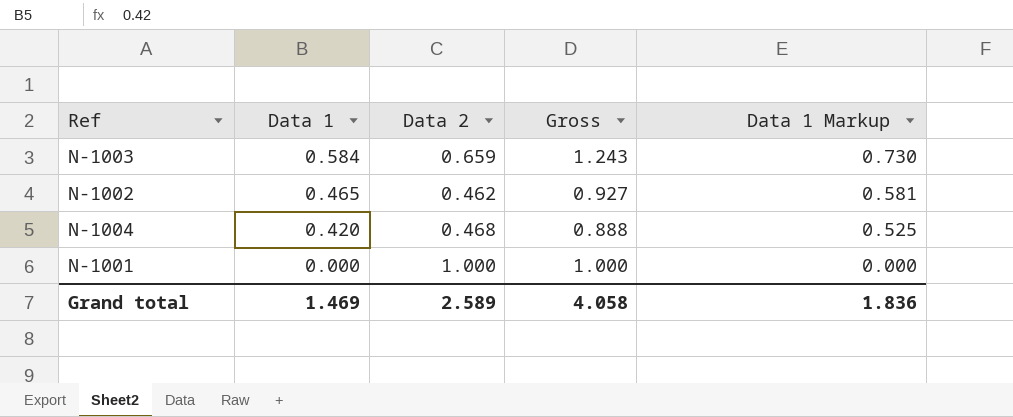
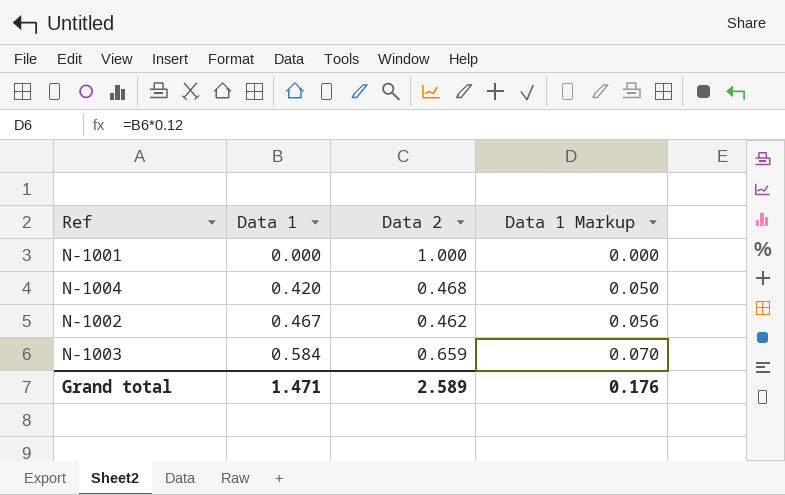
row order: Data 1 descending -> Data 1 ascending
column Gross | formula: [Data 1] + [Data 2] -> none
column Data 1 Markup | formula: [Data 1] * 1.25 -> [Data 1] * 0.12
N-1002 | Data 1: 0.465 -> 0.467
Grand total | Data 1: 1.469 -> 1.471
Grand total | Data 1 Markup: 1.836 -> 0.176

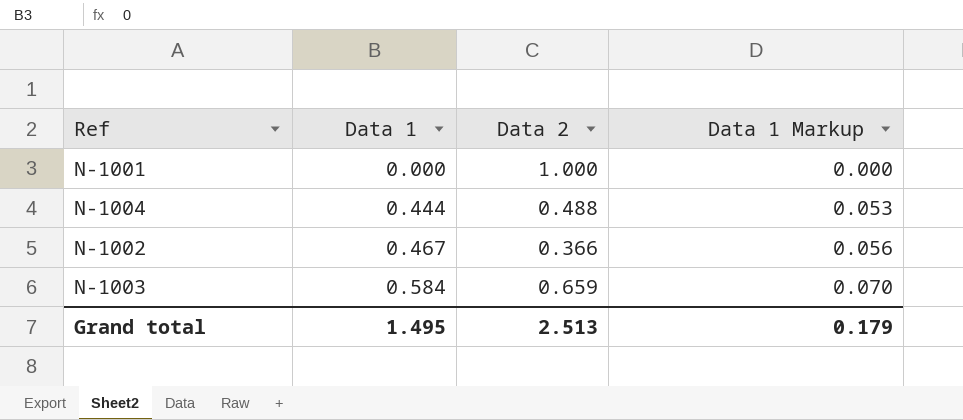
N-1004 | Data 1: 0.420 -> 0.444
N-1004 | Data 2: 0.468 -> 0.488
N-1004 | Data 1 Markup: 0.050 -> 0.053
N-1002 | Data 2: 0.462 -> 0.366
Grand total | Data 1: 1.471 -> 1.495
Grand total | Data 2: 2.589 -> 2.513
Grand total | Data 1 Markup: 0.176 -> 0.179

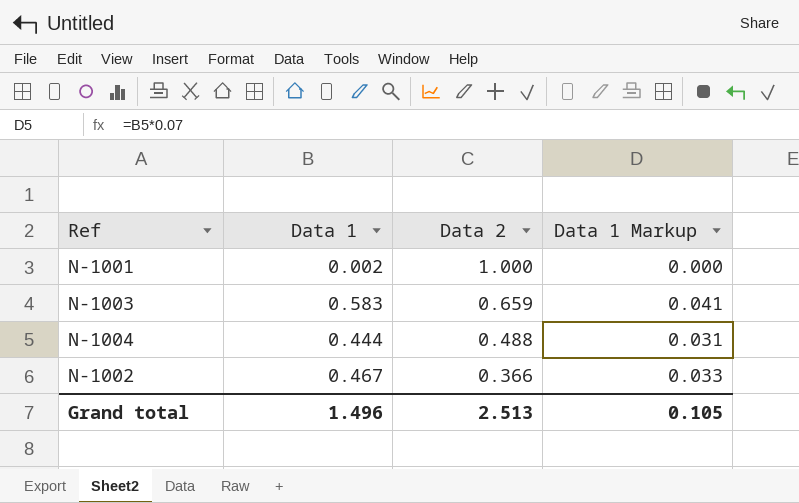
row order: Data 1 ascending -> Data 2 descending
column Data 1 Markup | formula: [Data 1] * 0.12 -> [Data 1] * 0.07
N-1001 | Data 1: 0.000 -> 0.002
N-1003 | Data 1: 0.584 -> 0.583
Grand total | Data 1: 1.495 -> 1.496
Grand total | Data 1 Markup: 0.179 -> 0.105

